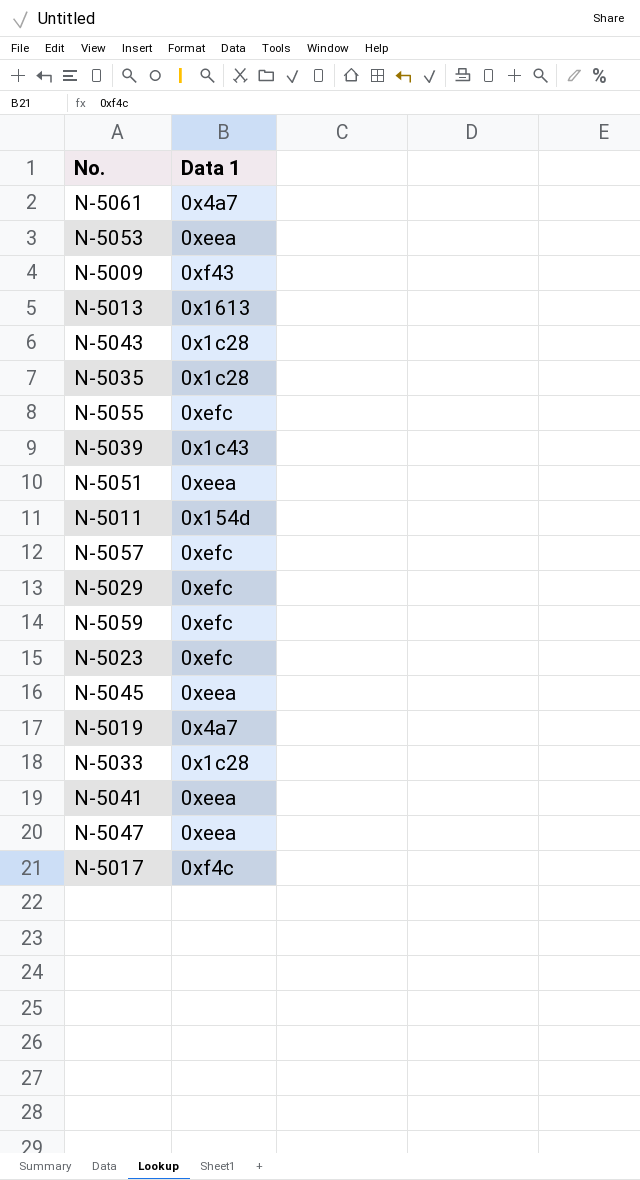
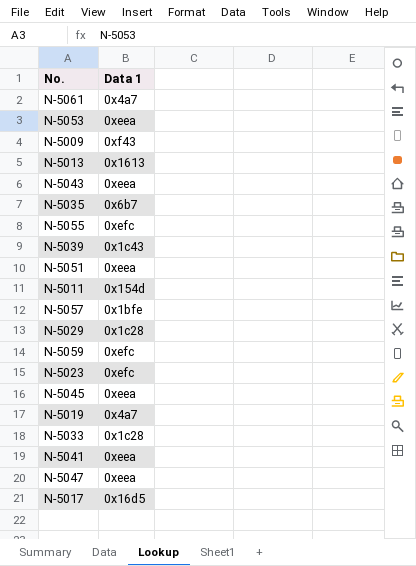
N-5043 | Data 1: 0x1c28 -> 0xeea
N-5035 | Data 1: 0x1c28 -> 0x6b7
N-5057 | Data 1: 0xefc -> 0x1bfe
N-5029 | Data 1: 0xefc -> 0x1c28
N-5017 | Data 1: 0xf4c -> 0x16d5

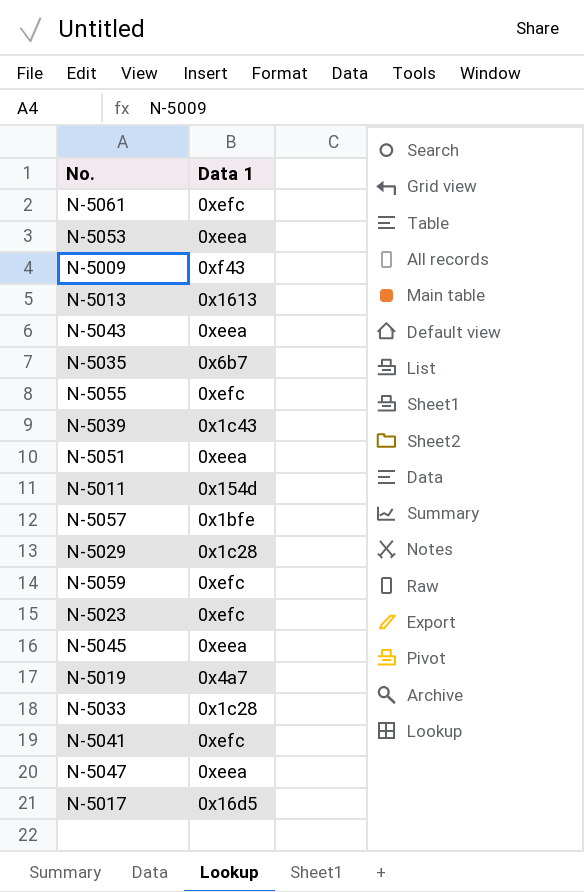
N-5061 | Data 1: 0x4a7 -> 0xefc
N-5041 | Data 1: 0xeea -> 0xefc

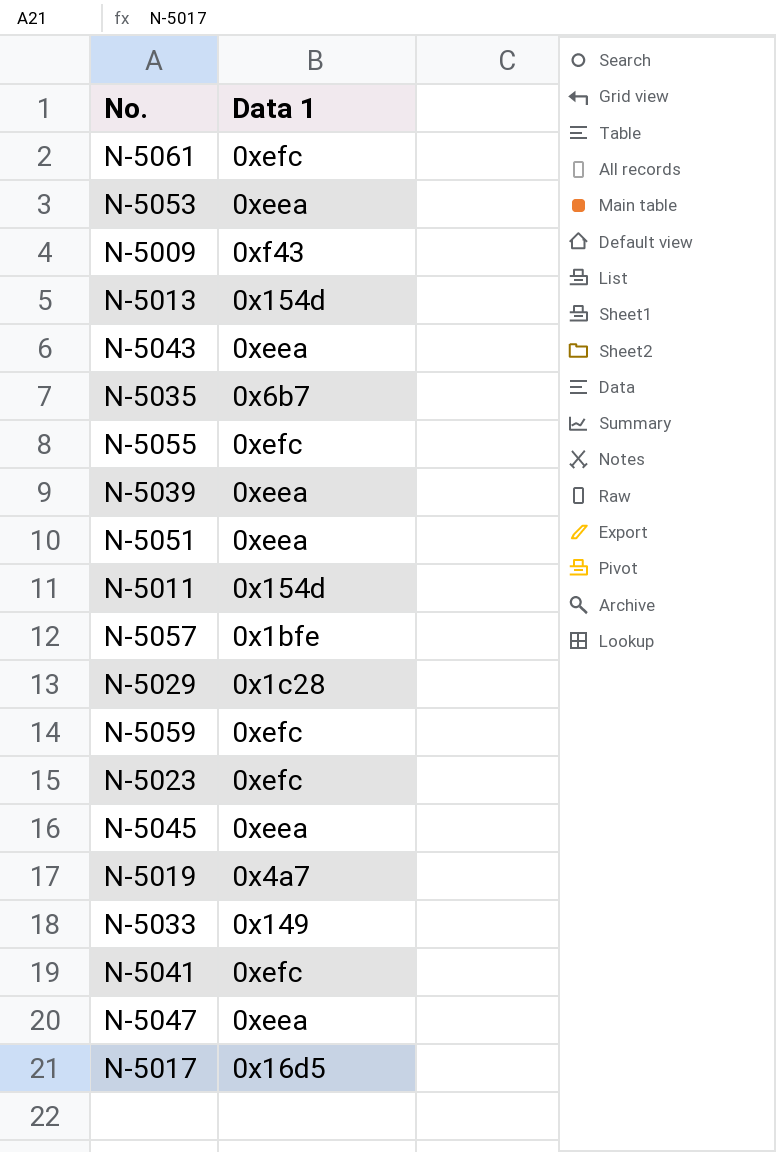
N-5013 | Data 1: 0x1613 -> 0x154d
N-5039 | Data 1: 0x1c43 -> 0xeea
N-5033 | Data 1: 0x1c28 -> 0x149

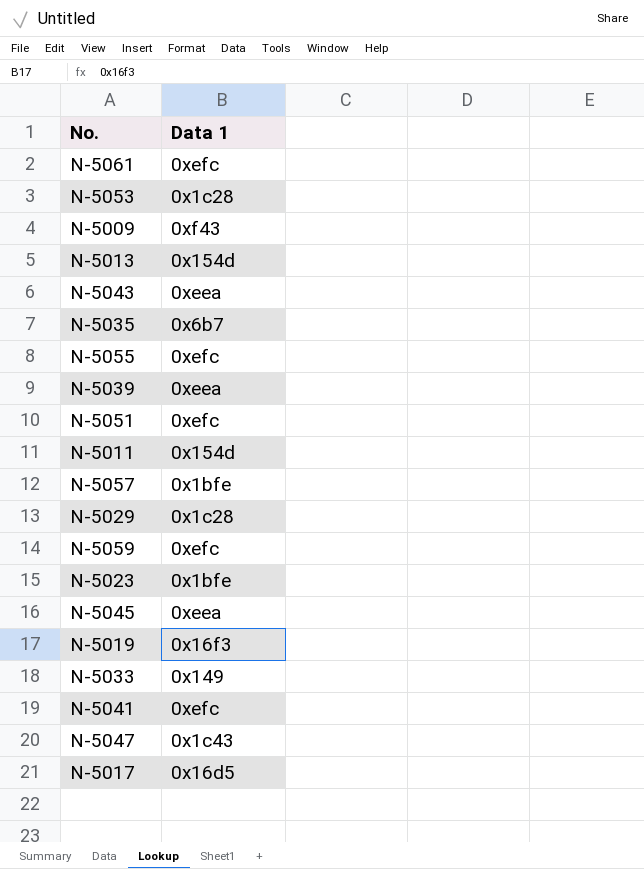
N-5053 | Data 1: 0xeea -> 0x1c28
N-5051 | Data 1: 0xeea -> 0xefc
N-5023 | Data 1: 0xefc -> 0x1bfe
N-5019 | Data 1: 0x4a7 -> 0x16f3
N-5047 | Data 1: 0xeea -> 0x1c43

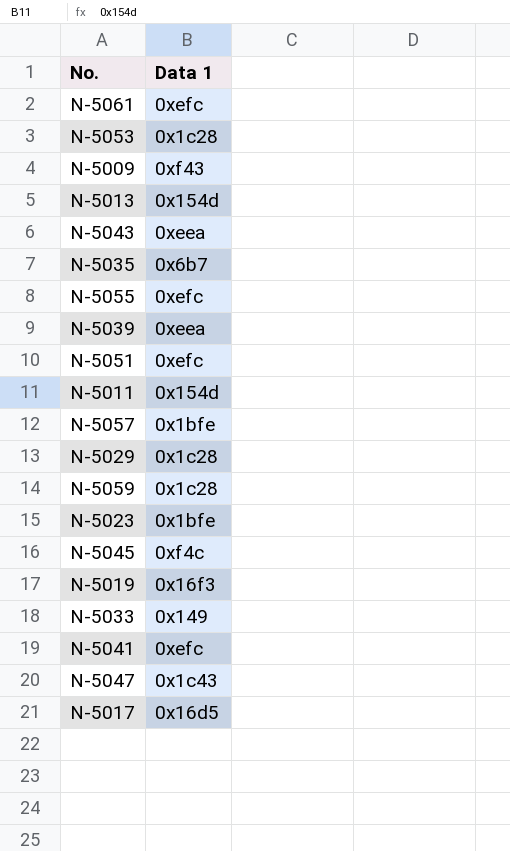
N-5059 | Data 1: 0xefc -> 0x1c28
N-5045 | Data 1: 0xeea -> 0xf4c

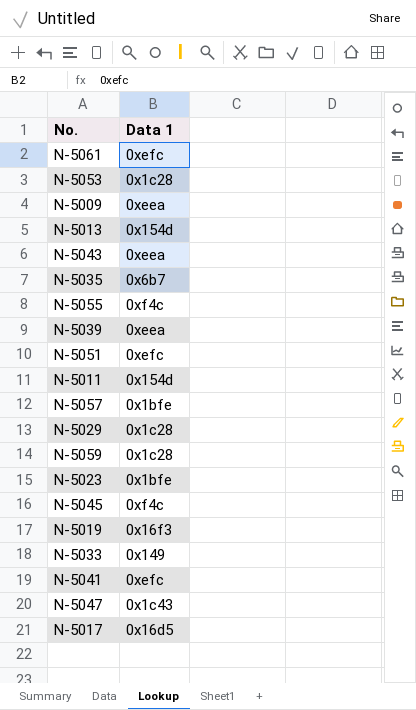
N-5009 | Data 1: 0xf43 -> 0xeea
N-5055 | Data 1: 0xefc -> 0xf4c

